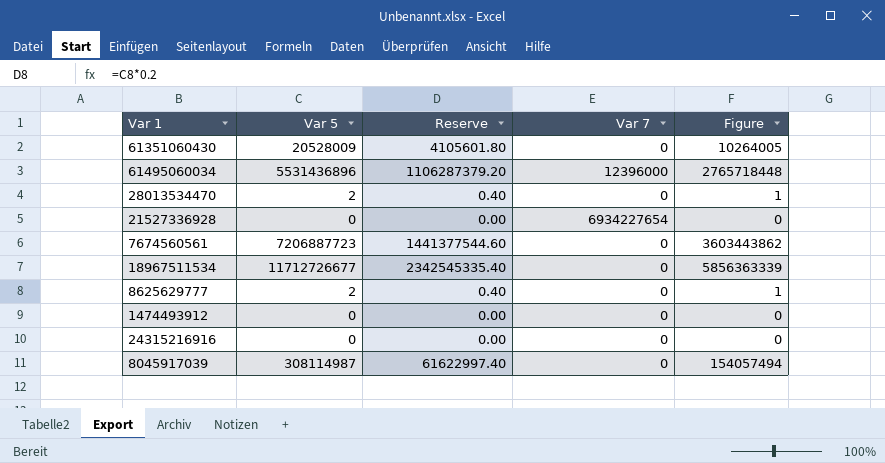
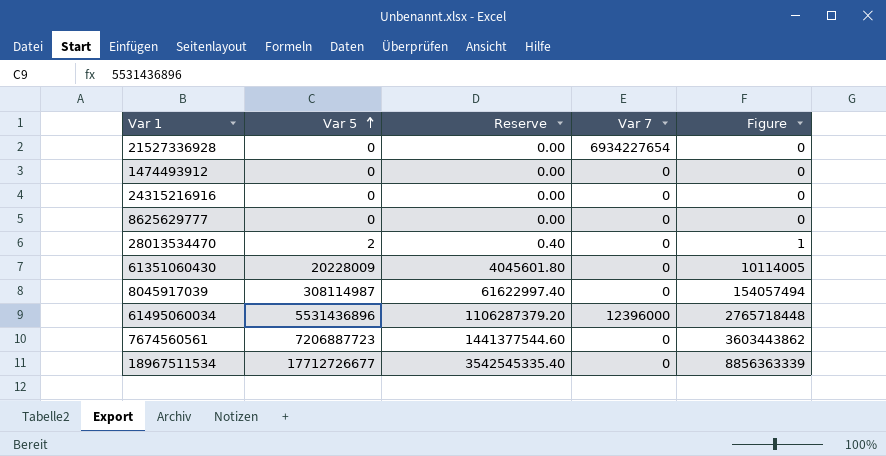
row order: none -> Var 5 ascending
8625629777 | Var 5: 2 -> 0
8625629777 | Reserve: 0.40 -> 0.00
8625629777 | Figure: 1 -> 0
61351060430 | Var 5: 20528009 -> 20228009
61351060430 | Reserve: 4105601.80 -> 4045601.80
61351060430 | Figure: 10264005 -> 10114005
18967511534 | Var 5: 11712726677 -> 17712726677
18967511534 | Reserve: 2342545335.40 -> 3542545335.40
18967511534 | Figure: 5856363339 -> 8856363339

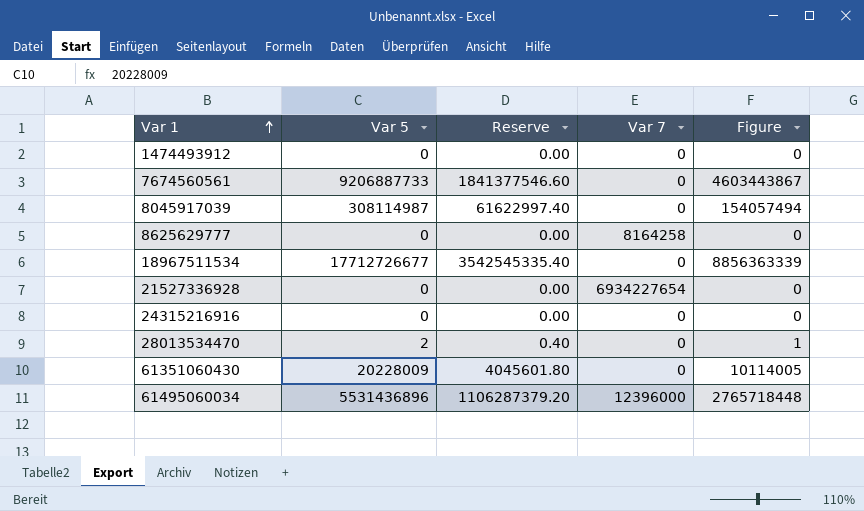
row order: Var 5 ascending -> Var 1 ascending
7674560561 | Var 5: 7206887723 -> 9206887733
7674560561 | Reserve: 1441377544.60 -> 1841377546.60
7674560561 | Figure: 3603443862 -> 4603443867
8625629777 | Var 7: 0 -> 8164258

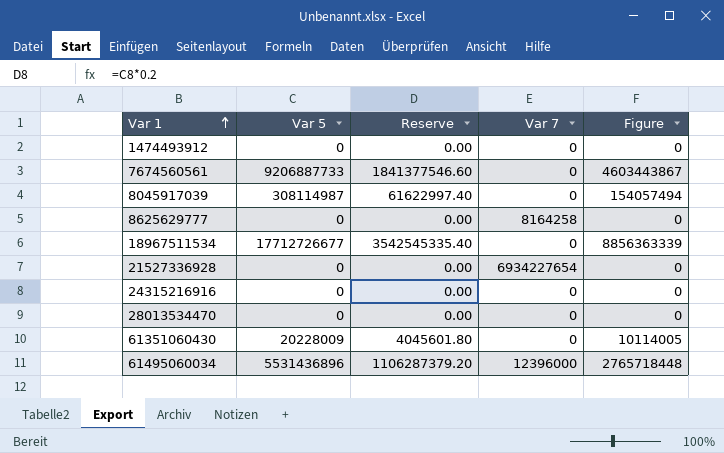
28013534470 | Var 5: 2 -> 0
28013534470 | Reserve: 0.40 -> 0.00
28013534470 | Figure: 1 -> 0

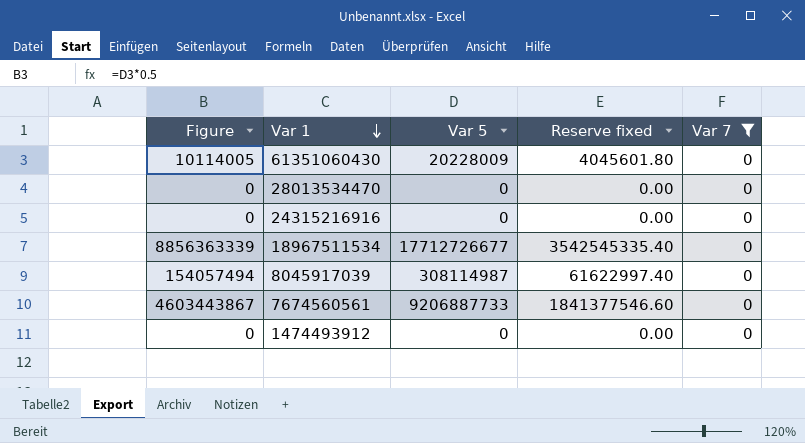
filter: none -> Var 7 = 0
row order: Var 1 ascending -> Var 1 descending
column Figure | position: 5 -> 1
column name: Reserve -> Reserve fixed

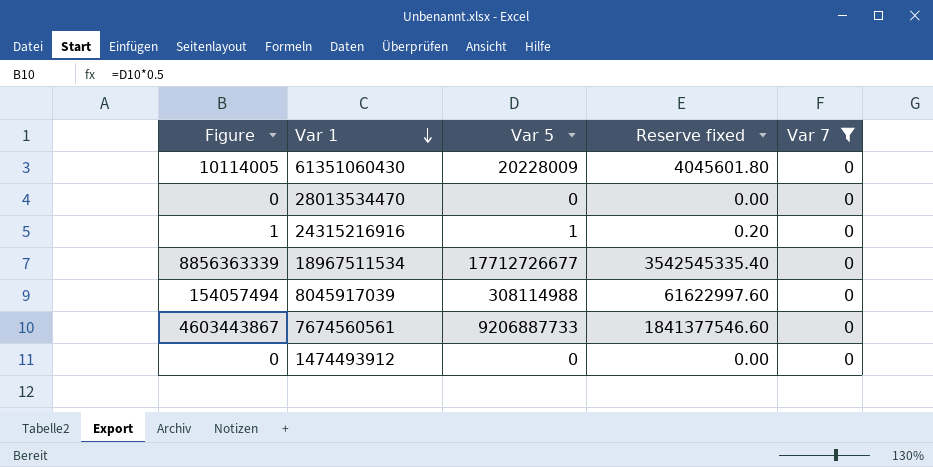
24315216916 | Figure: 0 -> 1
24315216916 | Var 5: 0 -> 1
24315216916 | Reserve fixed: 0.00 -> 0.20
8045917039 | Var 5: 308114987 -> 308114988
8045917039 | Reserve fixed: 61622997.40 -> 61622997.60

